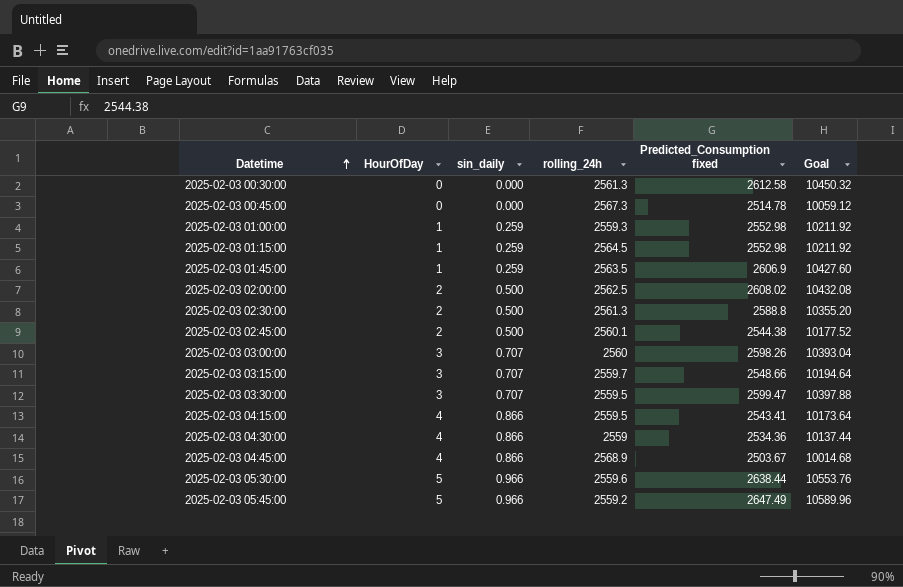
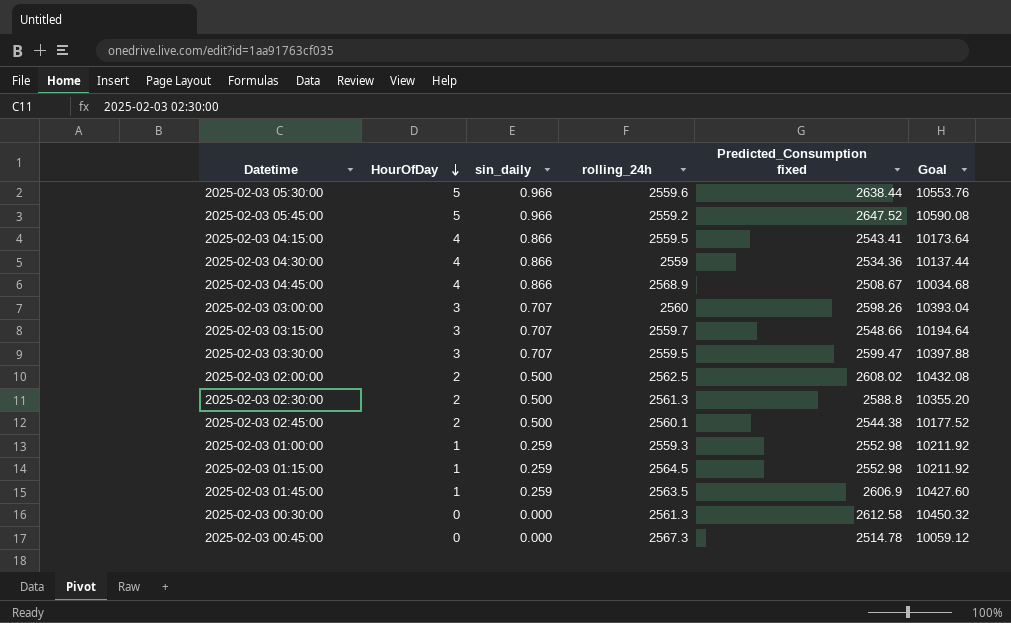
row order: Datetime ascending -> HourOfDay descending
2025-02-03 05:45:00 | Predicted_Consumption fixed: 2647.49 -> 2647.52
2025-02-03 05:45:00 | Goal: 10589.96 -> 10590.08
2025-02-03 04:45:00 | Predicted_Consumption fixed: 2503.67 -> 2508.67
2025-02-03 04:45:00 | Goal: 10014.68 -> 10034.68

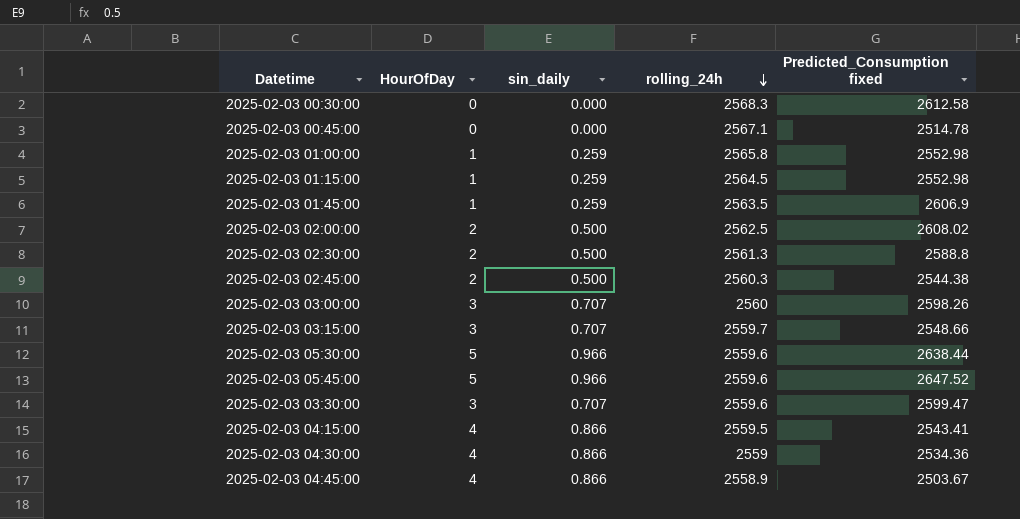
row order: HourOfDay descending -> rolling_24h descending
column Goal | formula: [Predicted_Consumption fixed] * 4 -> none
2025-02-03 00:30:00 | rolling_24h: 2561.3 -> 2568.3
2025-02-03 00:45:00 | rolling_24h: 2567.3 -> 2567.1
2025-02-03 01:00:00 | rolling_24h: 2559.3 -> 2565.8
2025-02-03 02:45:00 | rolling_24h: 2560.1 -> 2560.3
2025-02-03 05:45:00 | rolling_24h: 2559.2 -> 2559.6
2025-02-03 03:30:00 | rolling_24h: 2559.5 -> 2559.6
2025-02-03 04:45:00 | rolling_24h: 2568.9 -> 2558.9
2025-02-03 04:45:00 | Predicted_Consumption fixed: 2508.67 -> 2503.67

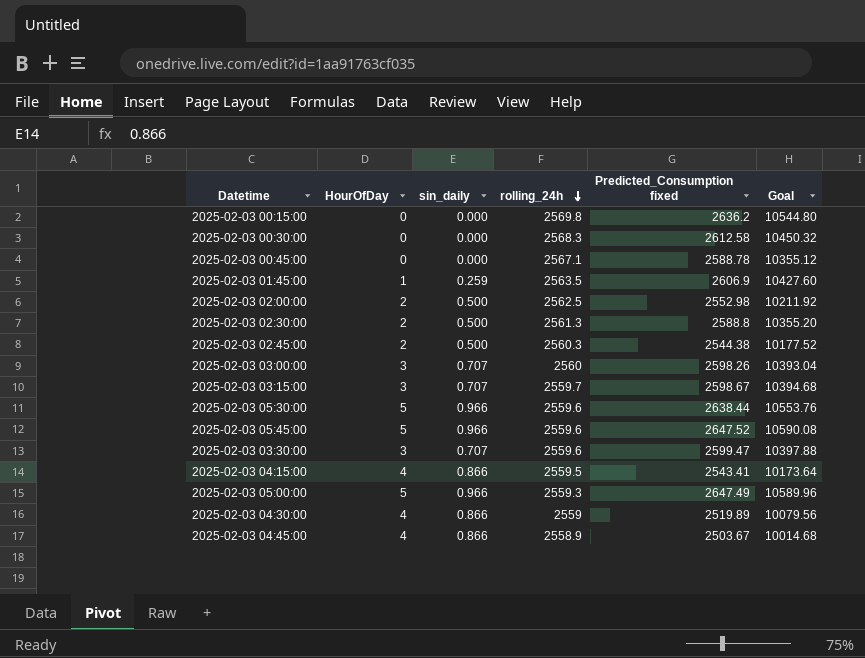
column Goal | formula: none -> [Predicted_Consumption fixed] * 4
row 2025-02-03 01:00:00: 1 | 0.259 | 2565.8 | 2552.98 -> none
row 2025-02-03 01:15:00: 1 | 0.259 | 2564.5 | 2552.98 -> none
row 2025-02-03 00:15:00: none -> 0 | 0.000 | 2569.8 | 2636.2 | 10544.80
2025-02-03 00:45:00 | Predicted_Consumption fixed: 2514.78 -> 2588.78
2025-02-03 02:00:00 | Predicted_Consumption fixed: 2608.02 -> 2552.98
2025-02-03 03:15:00 | Predicted_Consumption fixed: 2548.66 -> 2598.67
row 2025-02-03 05:00:00: none -> 5 | 0.966 | 2559.3 | 2647.49 | 10589.96
2025-02-03 04:30:00 | Predicted_Consumption fixed: 2534.36 -> 2519.89

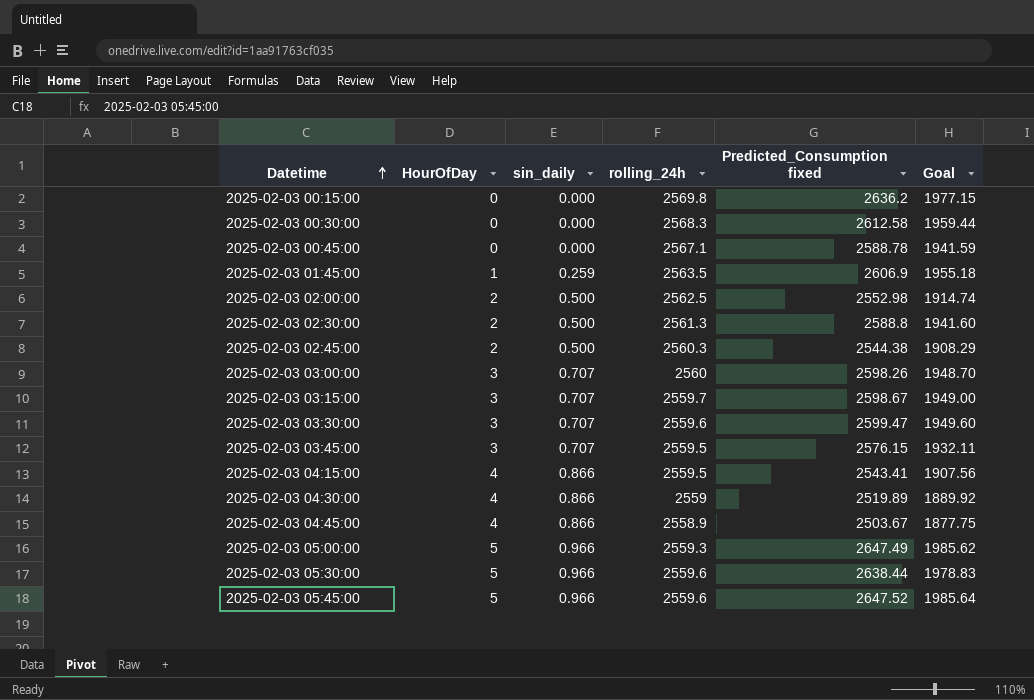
row order: rolling_24h descending -> Datetime ascending
column Goal | formula: [Predicted_Consumption fixed] * 4 -> [Predicted_Consumption fixed] * 0.75
row 2025-02-03 03:45:00: none -> 3 | 0.707 | 2559.5 | 2576.15 | 1932.11

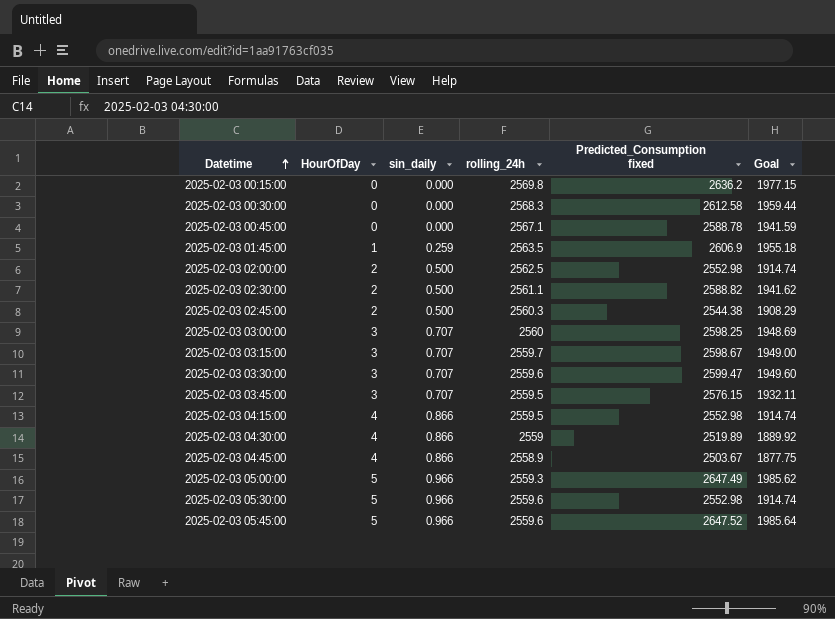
2025-02-03 02:30:00 | rolling_24h: 2561.3 -> 2561.1
2025-02-03 02:30:00 | Predicted_Consumption fixed: 2588.8 -> 2588.82
2025-02-03 02:30:00 | Goal: 1941.60 -> 1941.62
2025-02-03 03:00:00 | Predicted_Consumption fixed: 2598.26 -> 2598.25
2025-02-03 03:00:00 | Goal: 1948.70 -> 1948.69
2025-02-03 04:15:00 | Predicted_Consumption fixed: 2543.41 -> 2552.98
2025-02-03 04:15:00 | Goal: 1907.56 -> 1914.74
2025-02-03 05:30:00 | Predicted_Consumption fixed: 2638.44 -> 2552.98
2025-02-03 05:30:00 | Goal: 1978.83 -> 1914.74

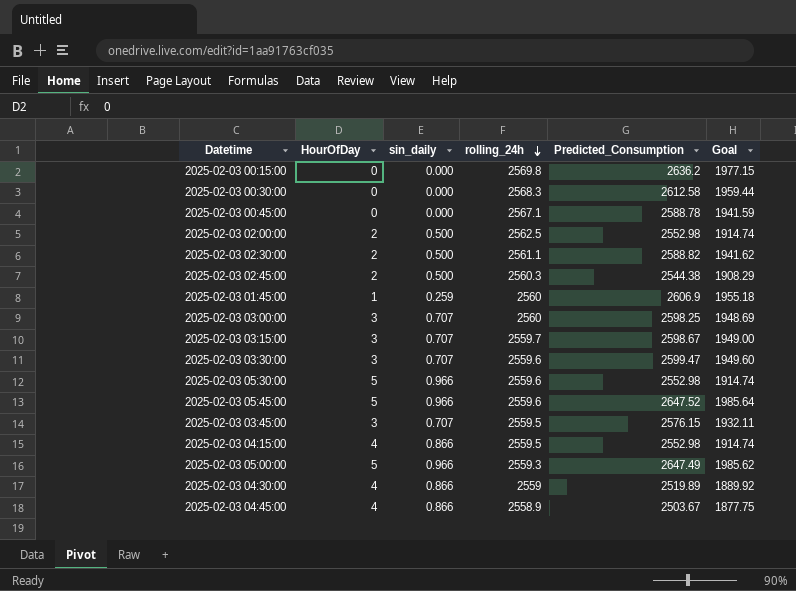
row order: Datetime ascending -> rolling_24h descending
column name: Predicted_Consumption fixed -> Predicted_Consumption
2025-02-03 01:45:00 | rolling_24h: 2563.5 -> 2560

